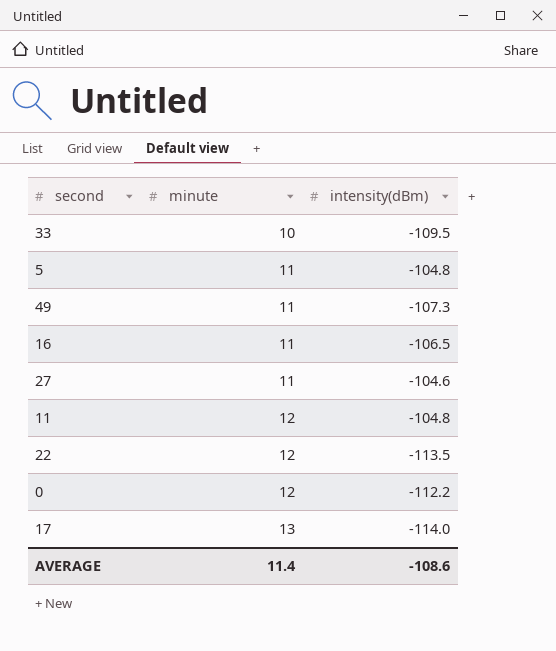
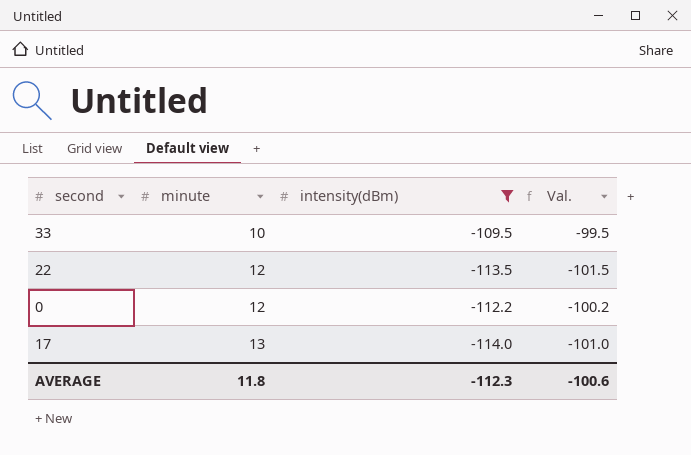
filter: none -> intensity(dBm) <= -109.5
column Val. | formula: none -> [minute] + [intensity(dBm)]
AVERAGE | minute: 11.4 -> 11.8
AVERAGE | intensity(dBm): -108.6 -> -112.3

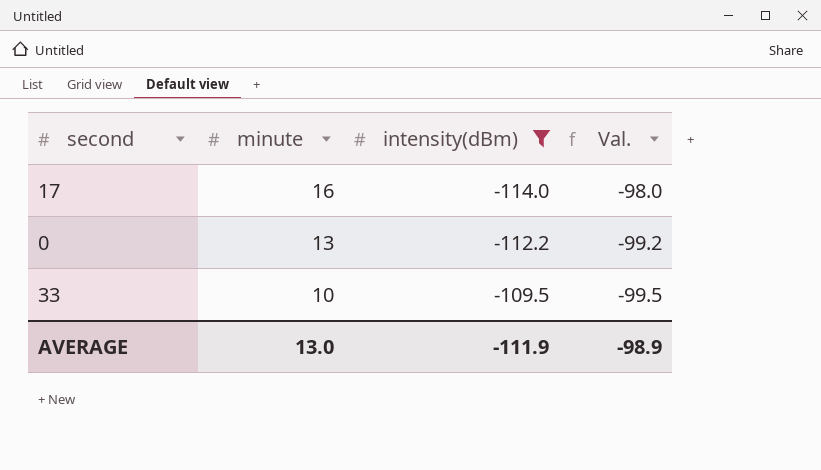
row order: minute ascending -> minute descending
row 22: 12 | -113.5 | -101.5 -> none
17 | minute: 13 -> 16
17 | Val.: -101.0 -> -98.0
0 | minute: 12 -> 13
0 | Val.: -100.2 -> -99.2
AVERAGE | minute: 11.8 -> 13.0
AVERAGE | intensity(dBm): -112.3 -> -111.9
AVERAGE | Val.: -100.6 -> -98.9

